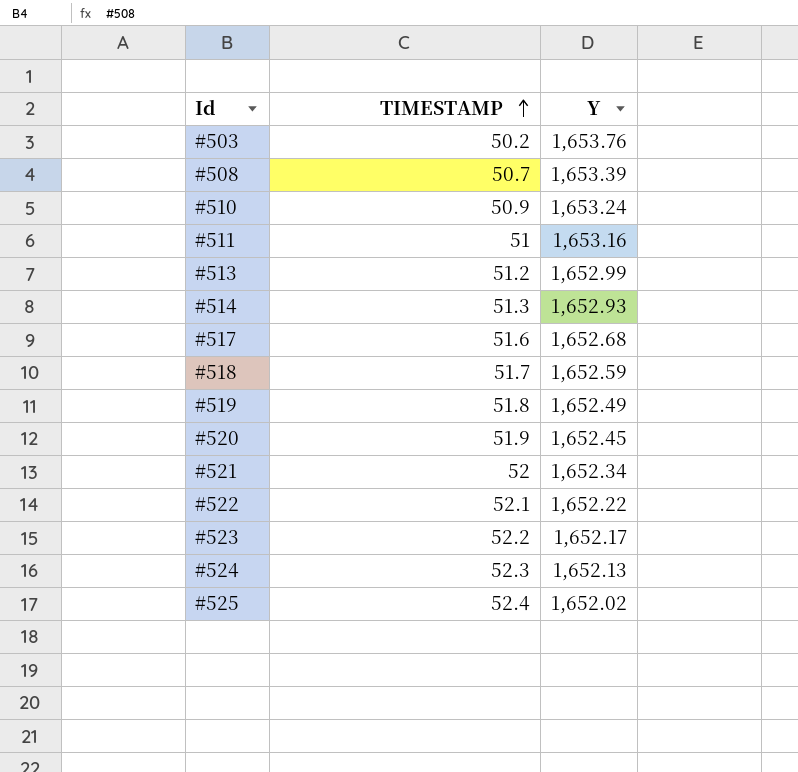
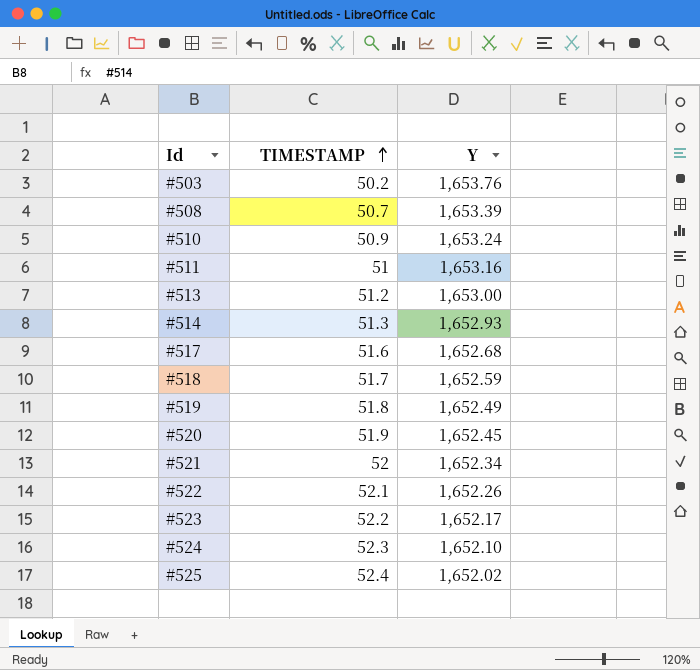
#513 | Y: 1,652.99 -> 1,653.00
#522 | Y: 1,652.22 -> 1,652.26
#524 | Y: 1,652.13 -> 1,652.10

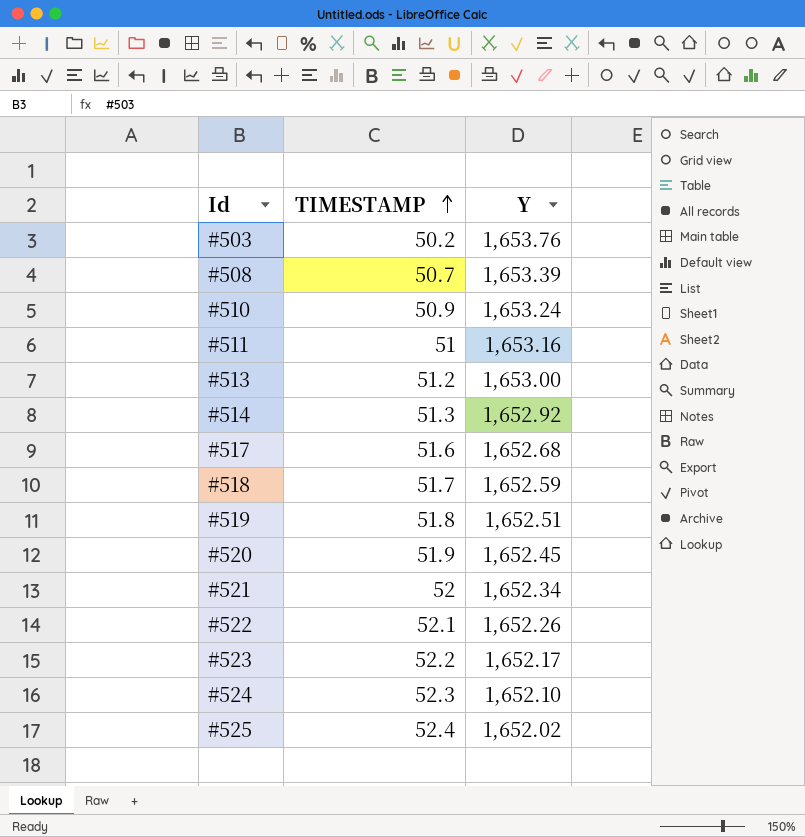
#514 | Y: 1,652.93 -> 1,652.92
#519 | Y: 1,652.49 -> 1,652.51

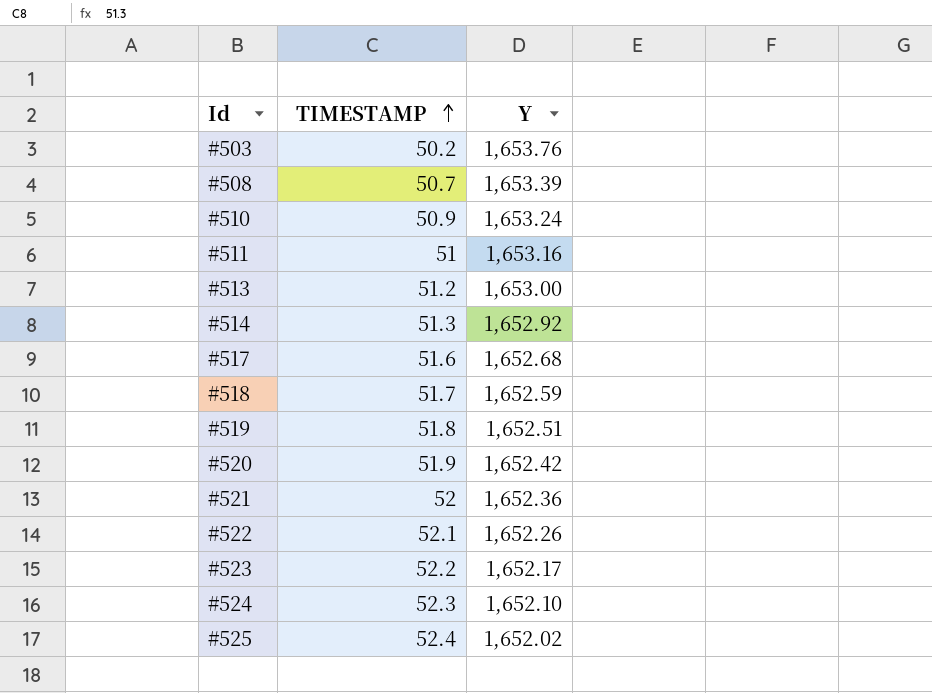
#520 | Y: 1,652.45 -> 1,652.42
#521 | Y: 1,652.34 -> 1,652.36

